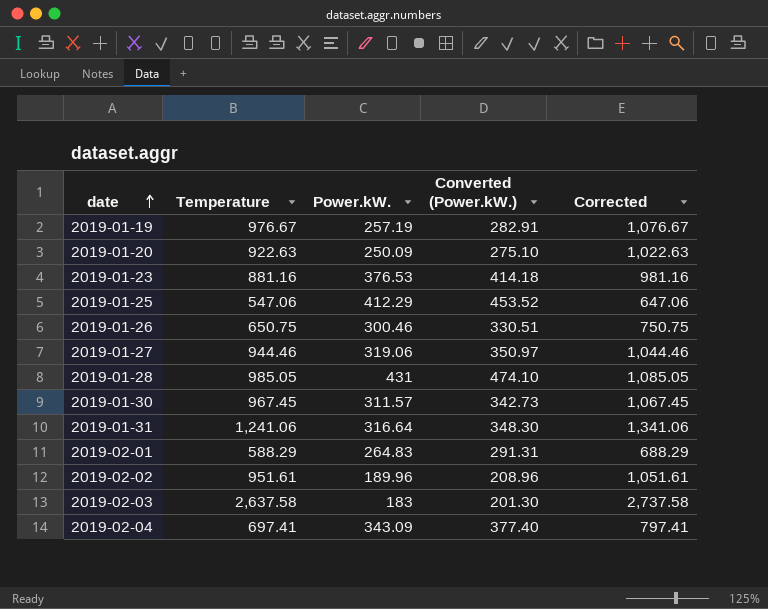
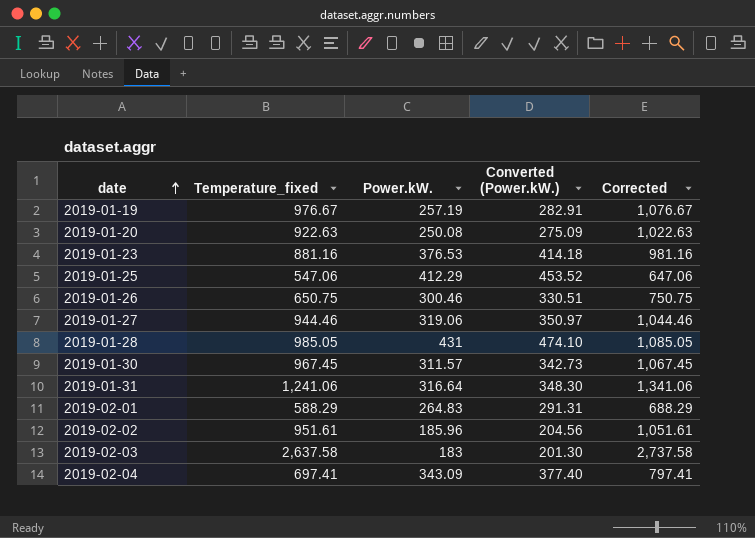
column name: Temperature -> Temperature_fixed
2019-01-20 | Power.kW.: 250.09 -> 250.08
2019-01-20 | Converted (Power.kW.): 275.10 -> 275.09
2019-02-02 | Power.kW.: 189.96 -> 185.96
2019-02-02 | Converted (Power.kW.): 208.96 -> 204.56

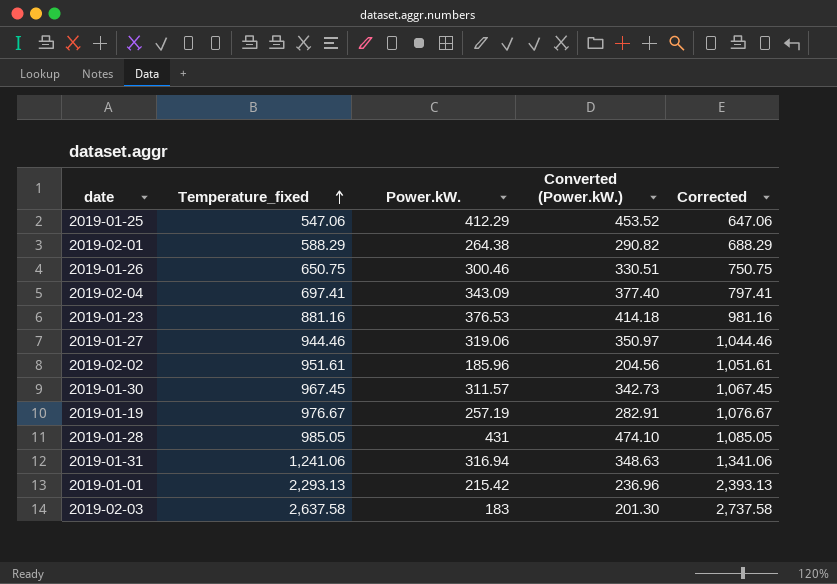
row order: date ascending -> Temperature_fixed ascending
row 2019-01-20: 922.63 | 250.08 | 275.09 | 1,022.63 -> none
2019-02-01 | Power.kW.: 264.83 -> 264.38
2019-02-01 | Converted (Power.kW.): 291.31 -> 290.82
2019-01-31 | Power.kW.: 316.64 -> 316.94
2019-01-31 | Converted (Power.kW.): 348.30 -> 348.63
row 2019-01-01: none -> 2,293.13 | 215.42 | 236.96 | 2,393.13

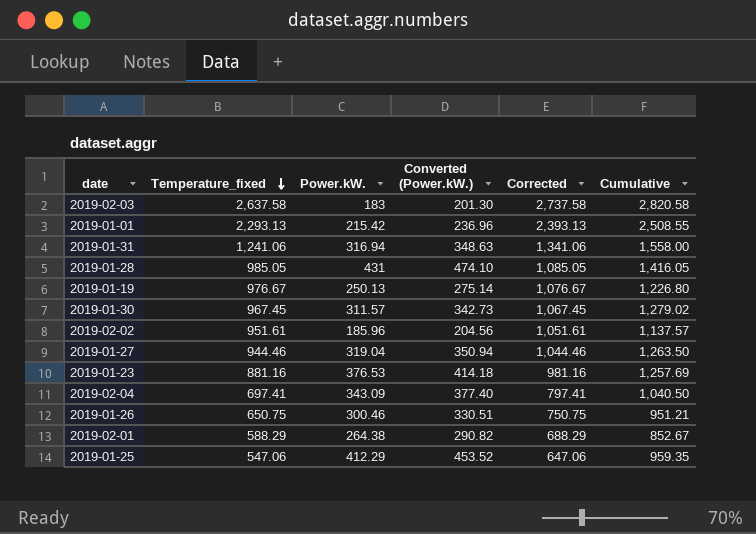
row order: Temperature_fixed ascending -> Temperature_fixed descending
column Cumulative | formula: none -> [Temperature_fixed] + [Power.kW.]
2019-01-19 | Power.kW.: 257.19 -> 250.13
2019-01-19 | Converted (Power.kW.): 282.91 -> 275.14
2019-01-27 | Power.kW.: 319.06 -> 319.04
2019-01-27 | Converted (Power.kW.): 350.97 -> 350.94

